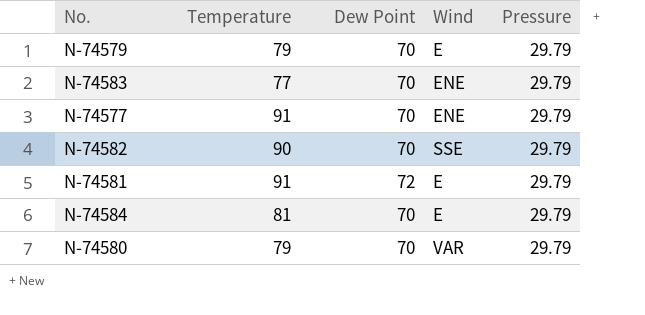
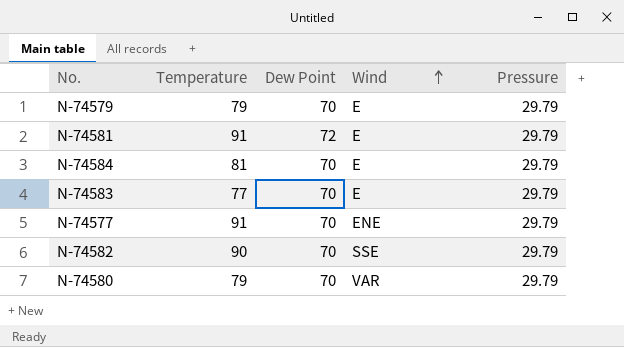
row order: none -> Wind ascending
N-74583 | Wind: ENE -> E

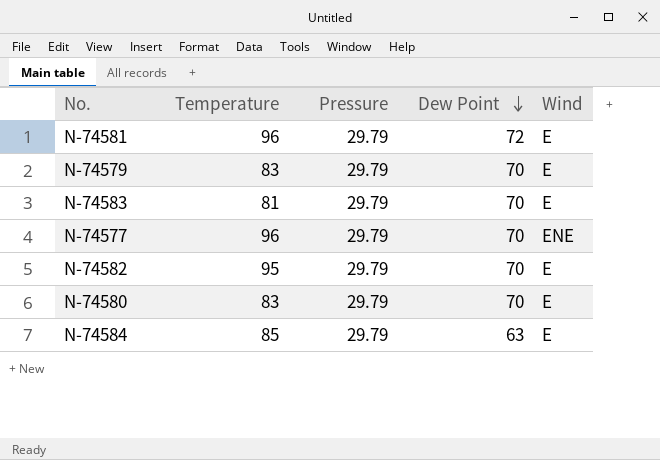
row order: Wind ascending -> Dew Point descending
column Pressure | position: 5 -> 3
N-74581 | Temperature: 91 -> 96
N-74579 | Temperature: 79 -> 83
N-74583 | Temperature: 77 -> 81
N-74577 | Temperature: 91 -> 96
N-74582 | Temperature: 90 -> 95
N-74582 | Wind: SSE -> E
N-74580 | Temperature: 79 -> 83
N-74580 | Wind: VAR -> E
N-74584 | Temperature: 81 -> 85
N-74584 | Dew Point: 70 -> 63

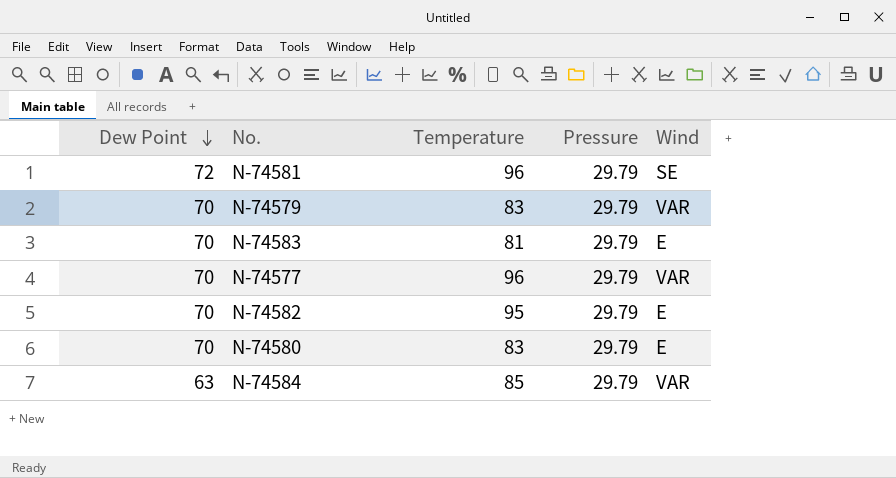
column Dew Point | position: 4 -> 1
N-74581 | Wind: E -> SE
N-74579 | Wind: E -> VAR
N-74577 | Wind: ENE -> VAR
N-74584 | Wind: E -> VAR

